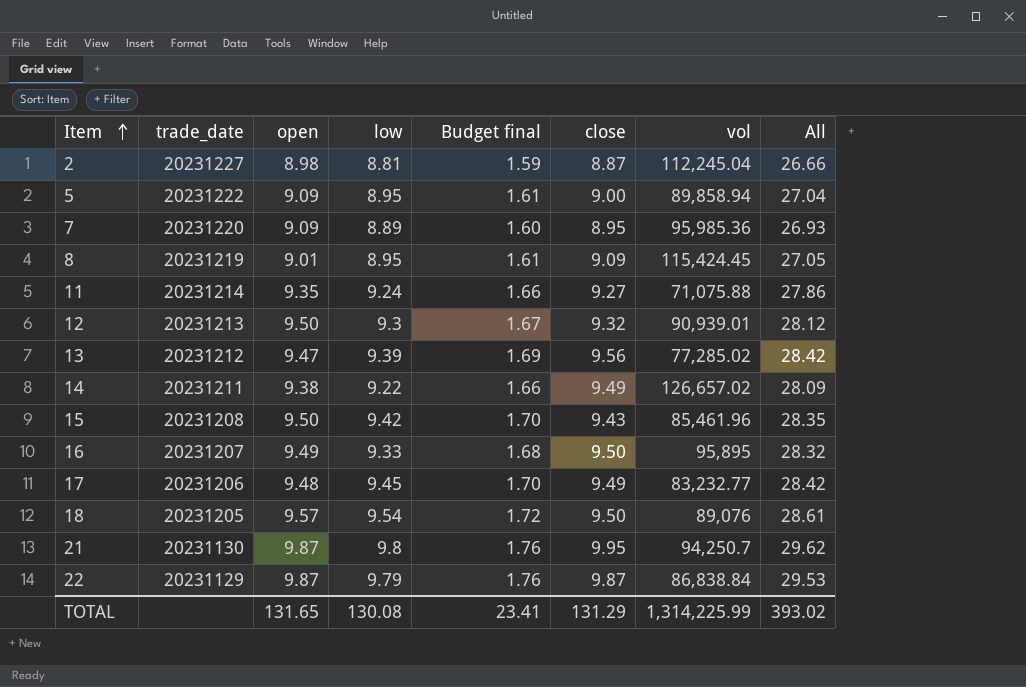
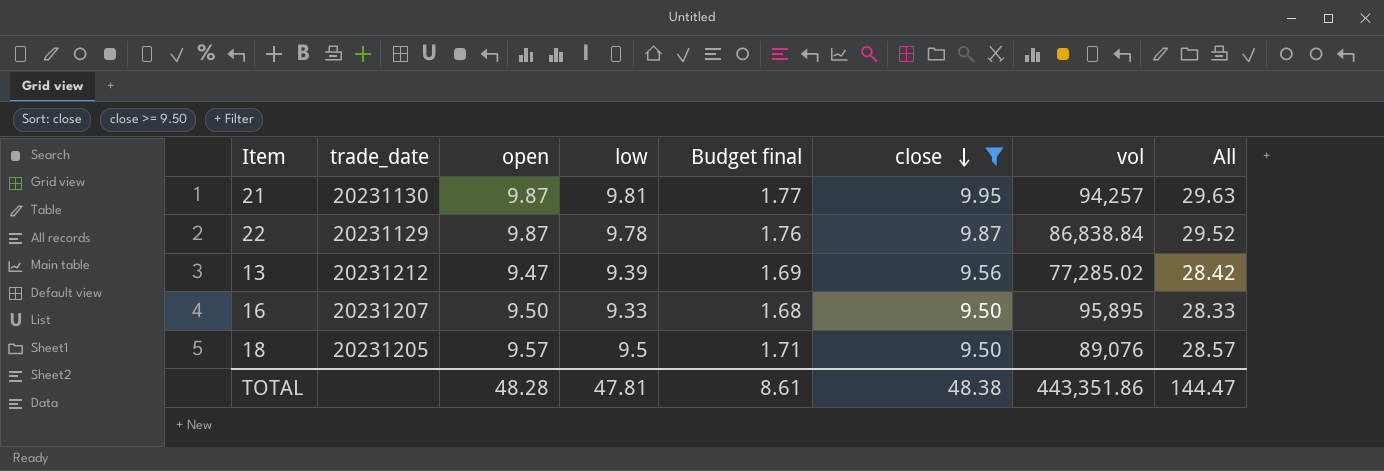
filter: none -> close >= 9.50
row order: Item ascending -> close descending
21 | low: 9.8 -> 9.81
21 | Budget final: 1.76 -> 1.77
21 | vol: 94,250.7 -> 94,257
21 | All: 29.62 -> 29.63
22 | low: 9.79 -> 9.78
22 | All: 29.53 -> 29.52
16 | open: 9.49 -> 9.50
16 | All: 28.32 -> 28.33
18 | low: 9.54 -> 9.5
18 | Budget final: 1.72 -> 1.71
18 | All: 28.61 -> 28.57
TOTAL | open: 131.65 -> 48.28
TOTAL | low: 130.08 -> 47.81
TOTAL | Budget final: 23.41 -> 8.61
TOTAL | close: 131.29 -> 48.38
TOTAL | vol: 1,314,225.99 -> 443,351.86
TOTAL | All: 393.02 -> 144.47

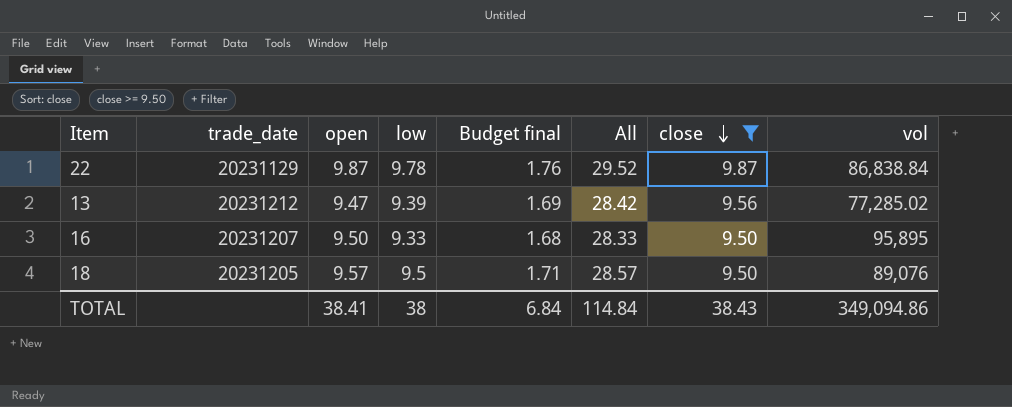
column All | position: 8 -> 6
row 21: 20231130 | 9.87 | 9.81 | 1.77 | 9.95 | 94,257 | 29.63 -> none
TOTAL | open: 48.28 -> 38.41
TOTAL | low: 47.81 -> 38
TOTAL | Budget final: 8.61 -> 6.84
TOTAL | All: 144.47 -> 114.84
TOTAL | close: 48.38 -> 38.43
TOTAL | vol: 443,351.86 -> 349,094.86

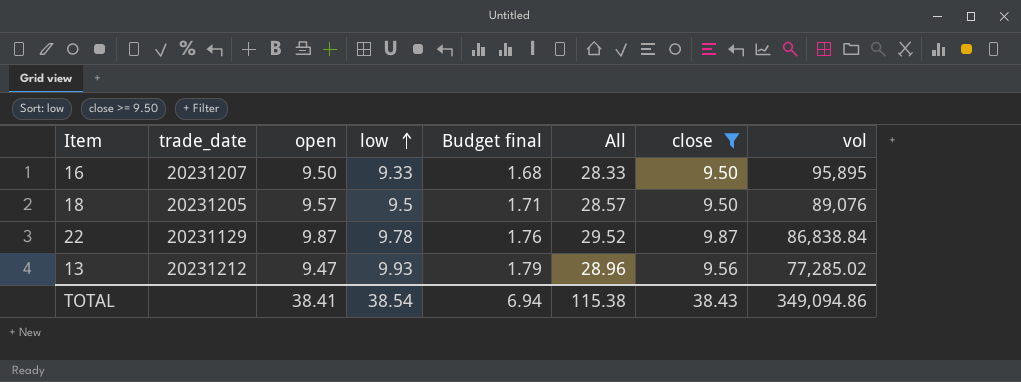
row order: close descending -> low ascending
13 | low: 9.39 -> 9.93
13 | Budget final: 1.69 -> 1.79
13 | All: 28.42 -> 28.96
TOTAL | low: 38 -> 38.54
TOTAL | Budget final: 6.84 -> 6.94
TOTAL | All: 114.84 -> 115.38

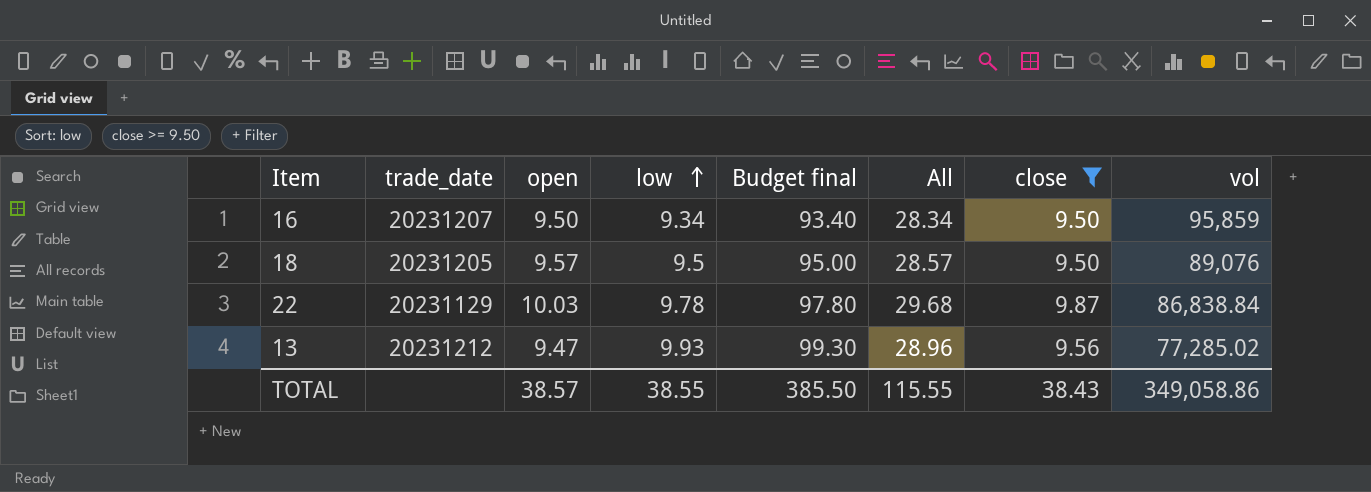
column Budget final | formula: [low] * 0.18 -> [low] * 10
16 | low: 9.33 -> 9.34
16 | All: 28.33 -> 28.34
16 | vol: 95,895 -> 95,859
22 | open: 9.87 -> 10.03
22 | All: 29.52 -> 29.68
TOTAL | open: 38.41 -> 38.57
TOTAL | low: 38.54 -> 38.55
TOTAL | Budget final: 6.94 -> 385.50
TOTAL | All: 115.38 -> 115.55
TOTAL | vol: 349,094.86 -> 349,058.86

